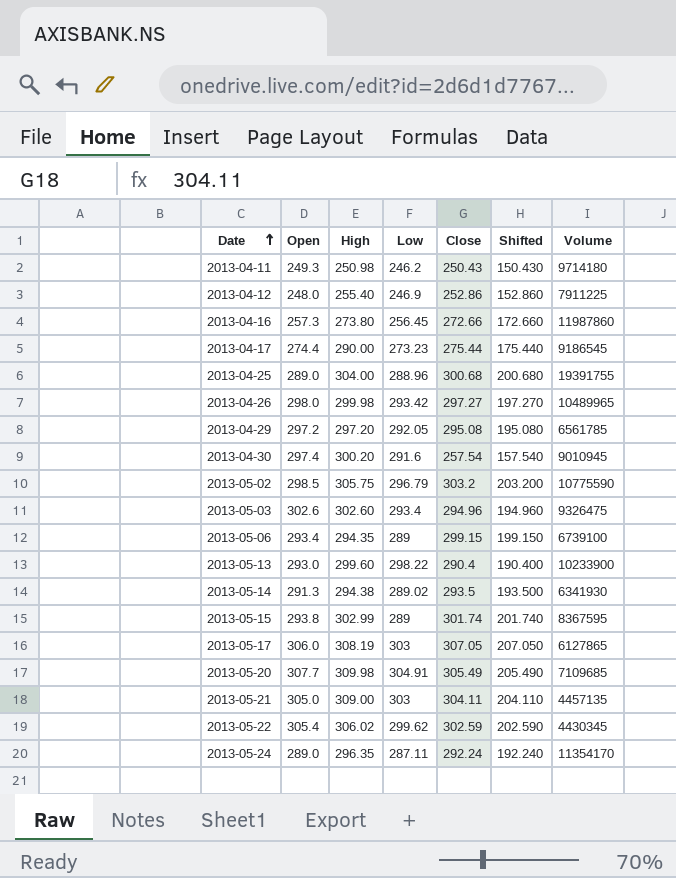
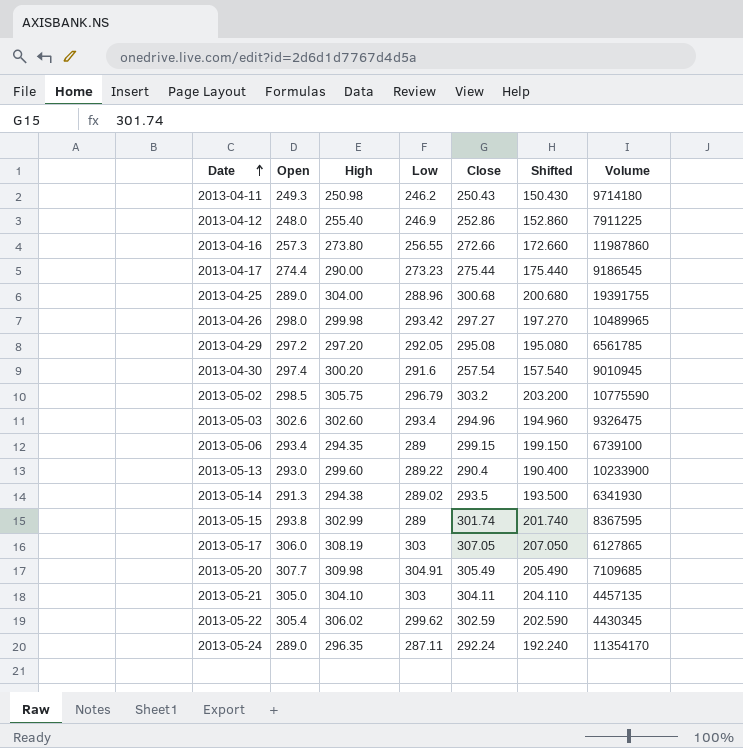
2013-04-16 | Low: 256.45 -> 256.55
2013-05-13 | Low: 298.22 -> 289.22
2013-05-21 | High: 309.00 -> 304.10

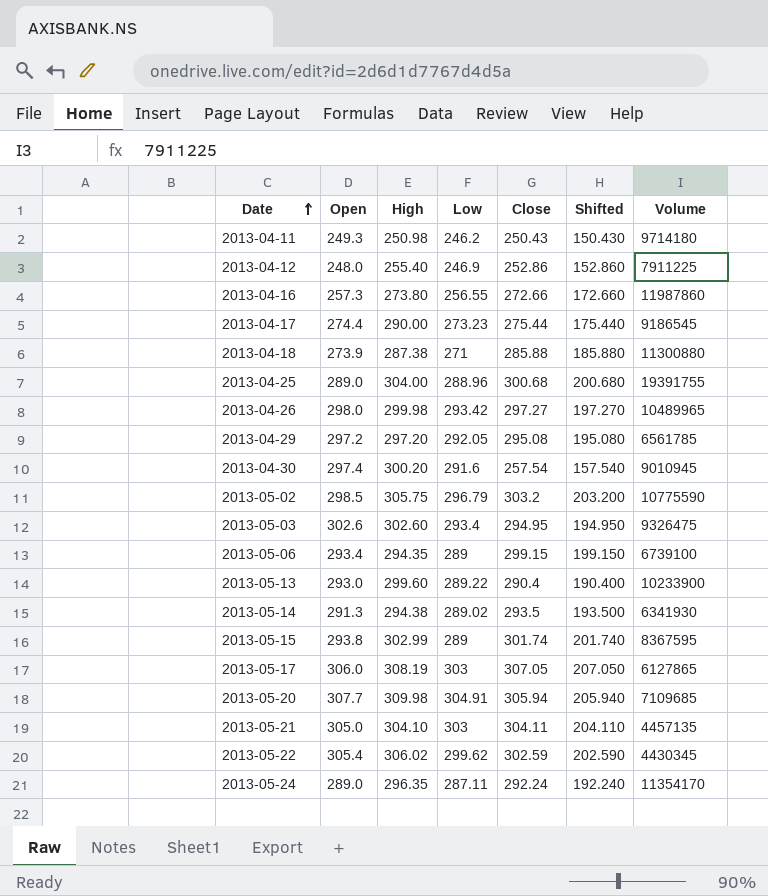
row 2013-04-18: none -> 273.9 | 287.38 | 271 | 285.88 | 185.880 | 11300880
2013-05-03 | Close: 294.96 -> 294.95
2013-05-03 | Shifted: 194.960 -> 194.950
2013-05-20 | Close: 305.49 -> 305.94
2013-05-20 | Shifted: 205.490 -> 205.940

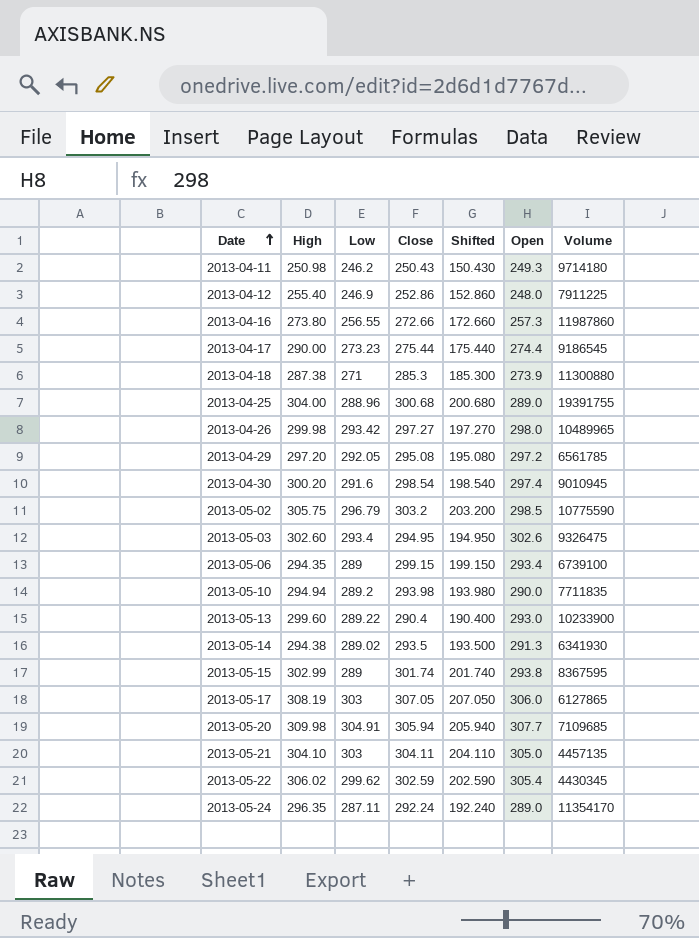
column Open | position: 2 -> 6
2013-04-18 | Close: 285.88 -> 285.3
2013-04-18 | Shifted: 185.880 -> 185.300
2013-04-30 | Close: 257.54 -> 298.54
2013-04-30 | Shifted: 157.540 -> 198.540
row 2013-05-10: none -> 294.94 | 289.2 | 293.98 | 193.980 | 290.0 | 7711835

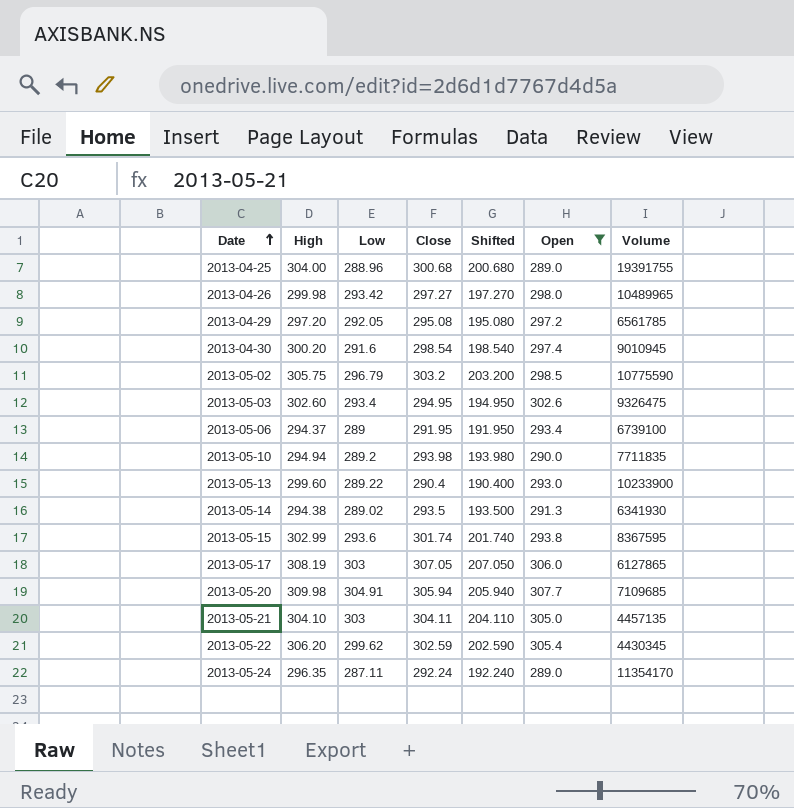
filter: none -> Open >= 289.0
2013-05-06 | High: 294.35 -> 294.37
2013-05-06 | Close: 299.15 -> 291.95
2013-05-06 | Shifted: 199.150 -> 191.950
2013-05-15 | Low: 289 -> 293.6
2013-05-22 | High: 306.02 -> 306.20

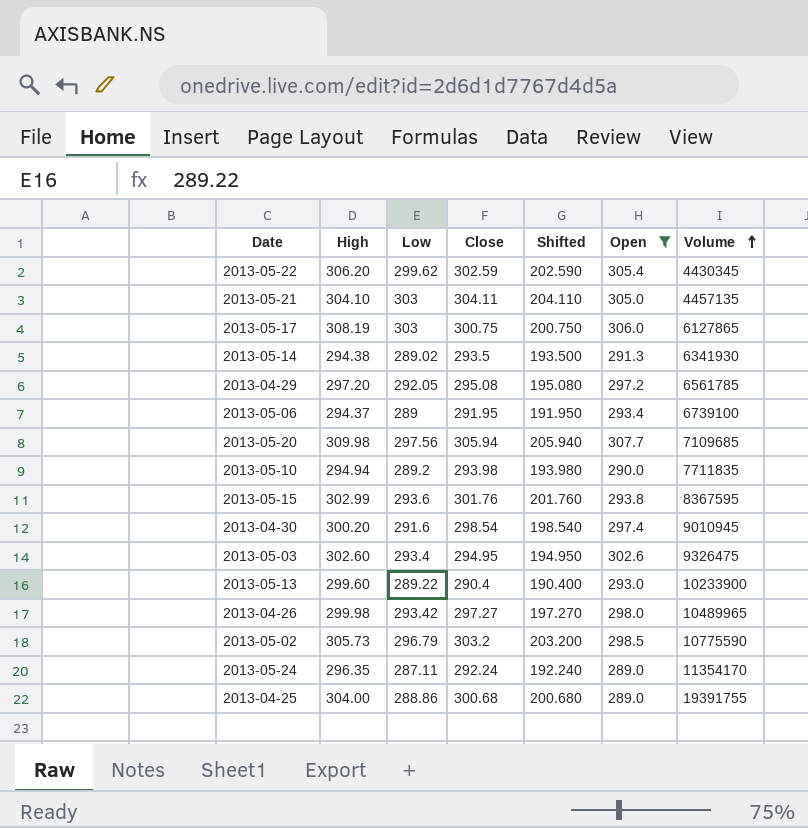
row order: Date ascending -> Volume ascending
2013-05-17 | Close: 307.05 -> 300.75
2013-05-17 | Shifted: 207.050 -> 200.750
2013-05-20 | Low: 304.91 -> 297.56
2013-05-15 | Close: 301.74 -> 301.76
2013-05-15 | Shifted: 201.740 -> 201.760
2013-05-02 | High: 305.75 -> 305.73
2013-04-25 | Low: 288.96 -> 288.86

